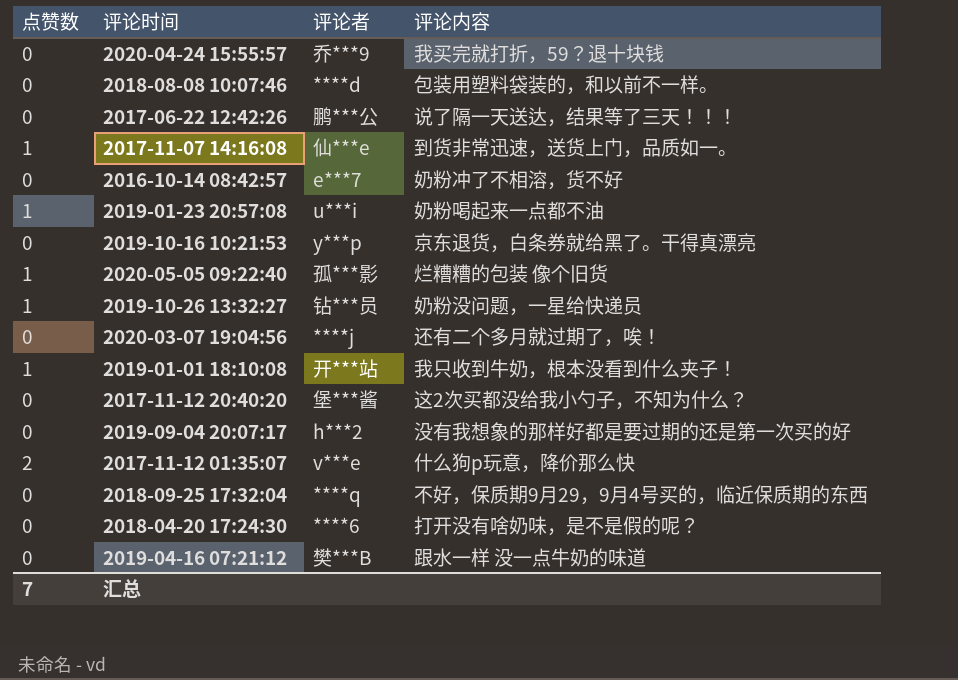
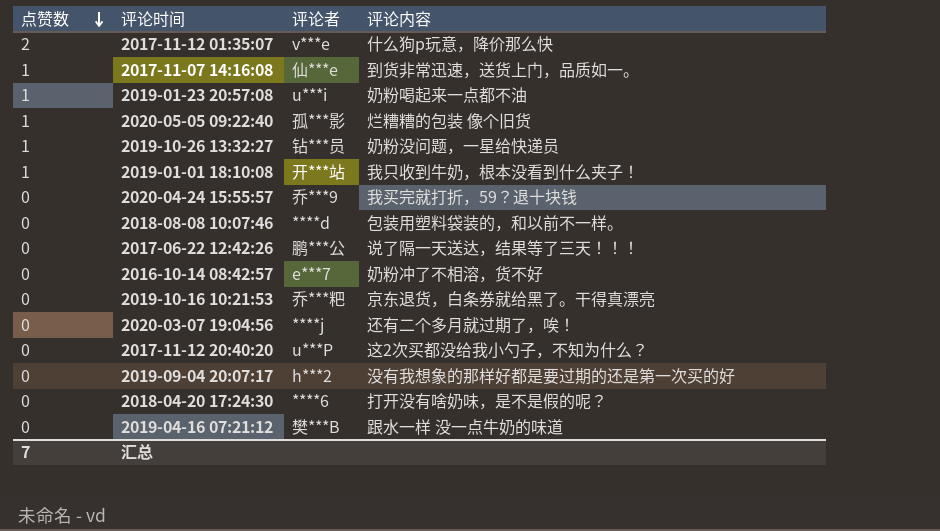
row order: none -> 点赞数 descending
row 2018-09-25 17:32:04: 0 | ****q | 不好，保质期9月29，9月4号买的，临近保质期的东西 -> none
2019-10-16 10:21:53 | 评论者: y***p -> 乔***粑
2017-11-12 20:40:20 | 评论者: 堡***酱 -> u***P

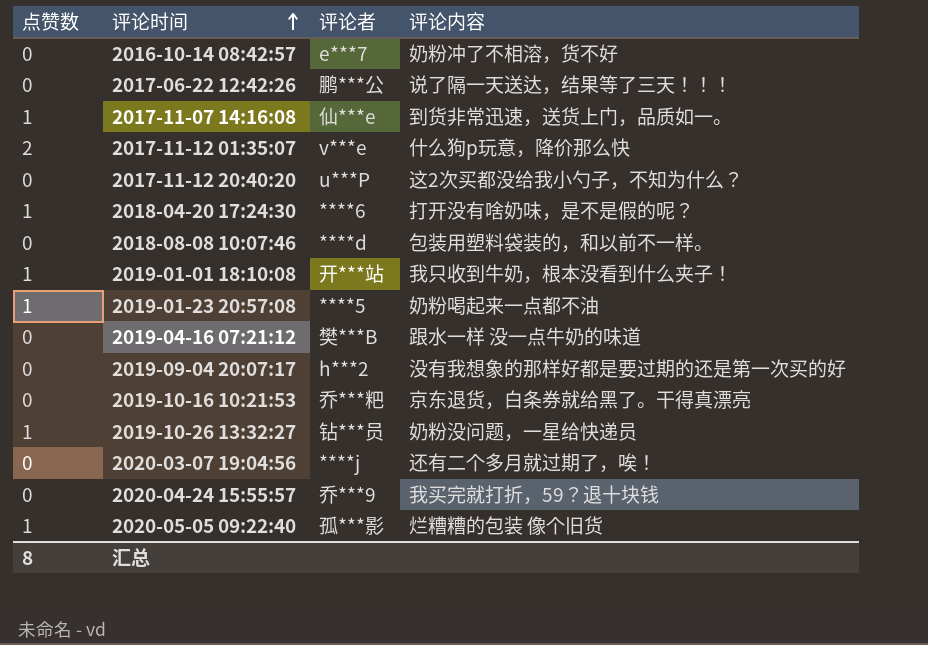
row order: 点赞数 descending -> 评论时间 ascending
2018-04-20 17:24:30 | 点赞数: 0 -> 1
2019-01-23 20:57:08 | 评论者: u***i -> ****5
汇总 | 点赞数: 7 -> 8

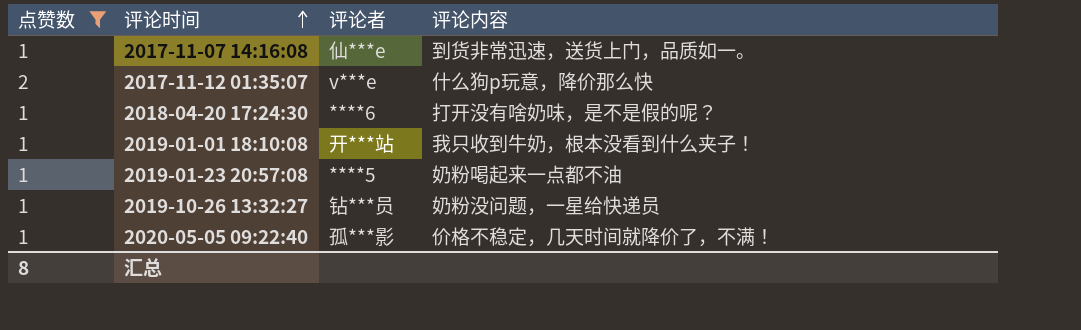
filter: none -> 点赞数 != 0
2020-05-05 09:22:40 | 评论内容: 烂糟糟的包装 像个旧货 -> 价格不稳定，几天时间就降价了，不满！

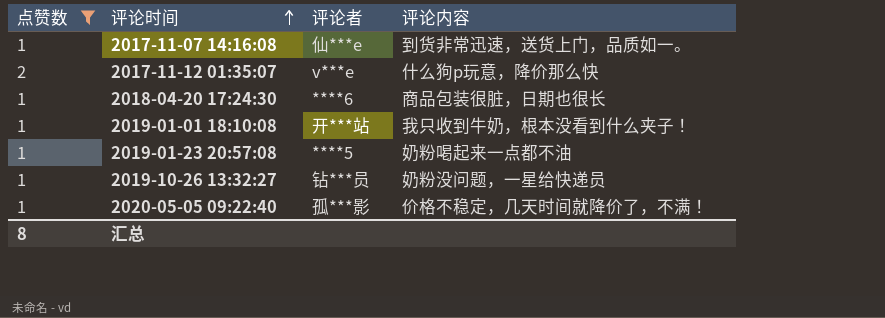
2018-04-20 17:24:30 | 评论内容: 打开没有啥奶味，是不是假的呢？ -> 商品包装很脏，日期也很长

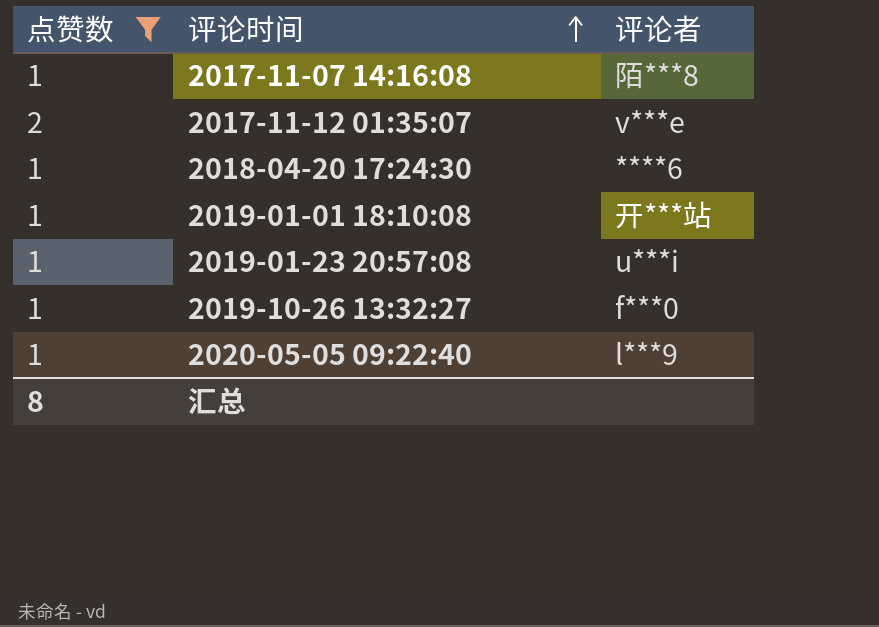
column 评论内容 | position: 4 -> none
2017-11-07 14:16:08 | 评论者: 仙***e -> 陌***8
2019-01-23 20:57:08 | 评论者: ****5 -> u***i
2019-10-26 13:32:27 | 评论者: 钻***员 -> f***0
2020-05-05 09:22:40 | 评论者: 孤***影 -> l***9

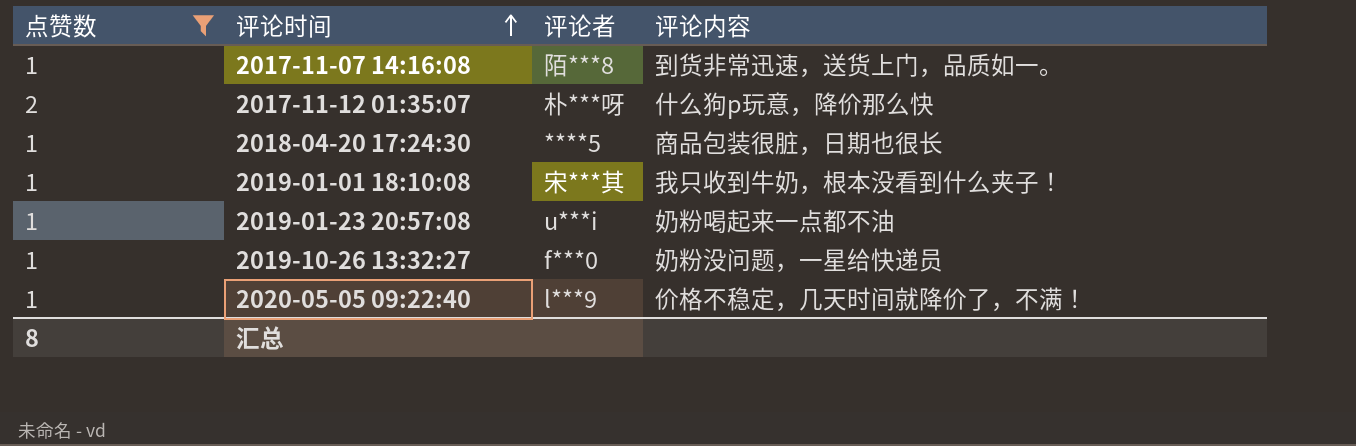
column 评论内容 | position: none -> 4
2017-11-12 01:35:07 | 评论者: v***e -> 朴***呀
2018-04-20 17:24:30 | 评论者: ****6 -> ****5
2019-01-01 18:10:08 | 评论者: 开***站 -> 宋***其

